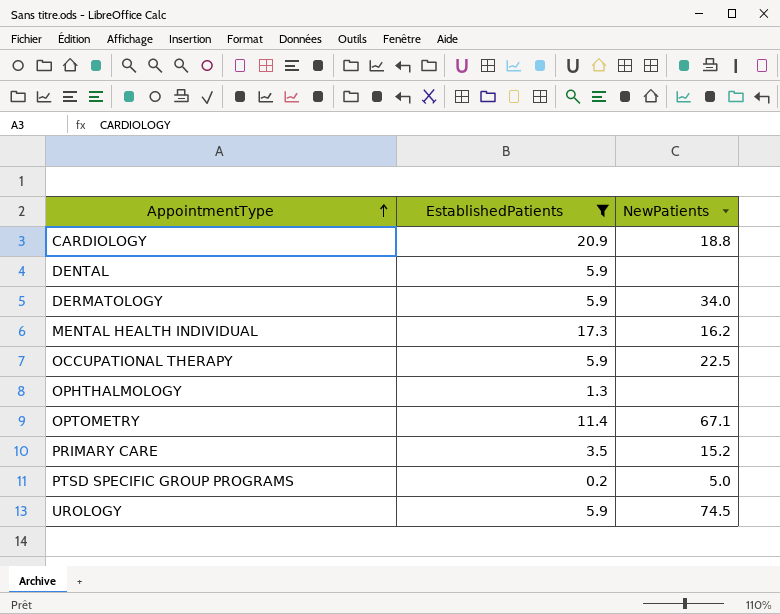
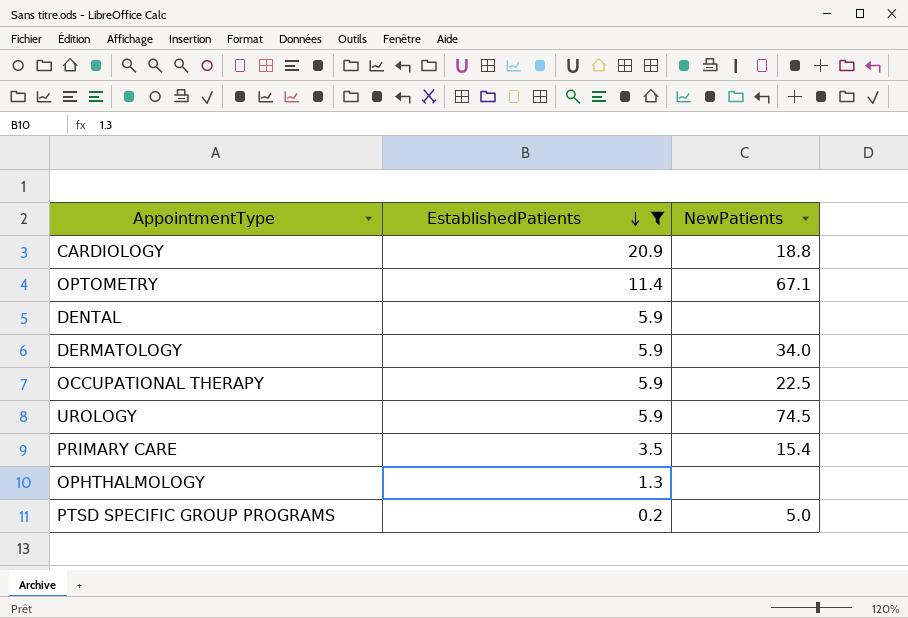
row order: AppointmentType ascending -> EstablishedPatients descending
row MENTAL HEALTH INDIVIDUAL: 17.3 | 16.2 -> none
PRIMARY CARE | NewPatients: 15.2 -> 15.4

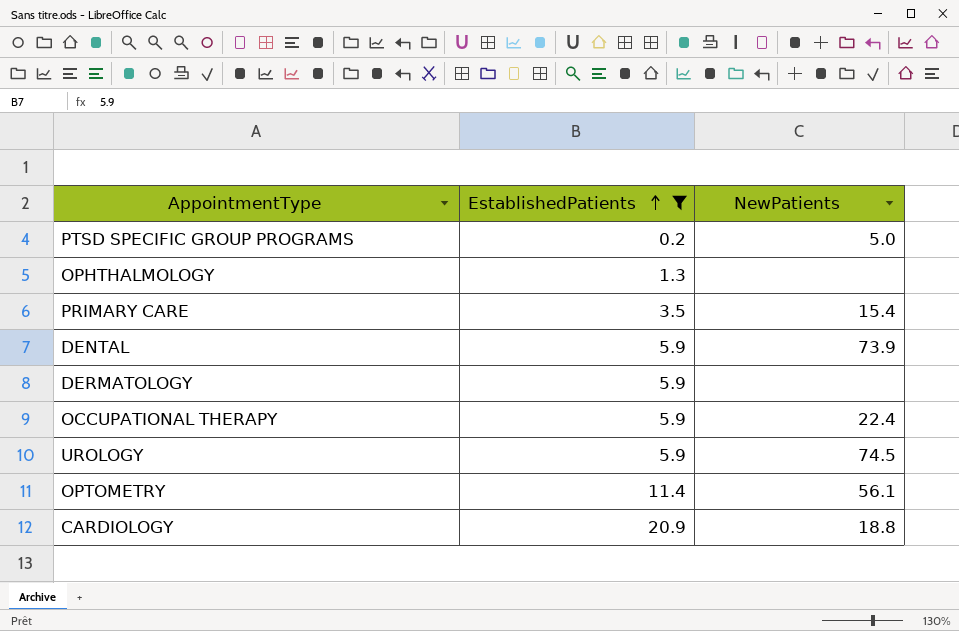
row order: EstablishedPatients descending -> EstablishedPatients ascending
DENTAL | NewPatients: none -> 73.9
DERMATOLOGY | NewPatients: 34.0 -> none
OCCUPATIONAL THERAPY | NewPatients: 22.5 -> 22.4
OPTOMETRY | NewPatients: 67.1 -> 56.1

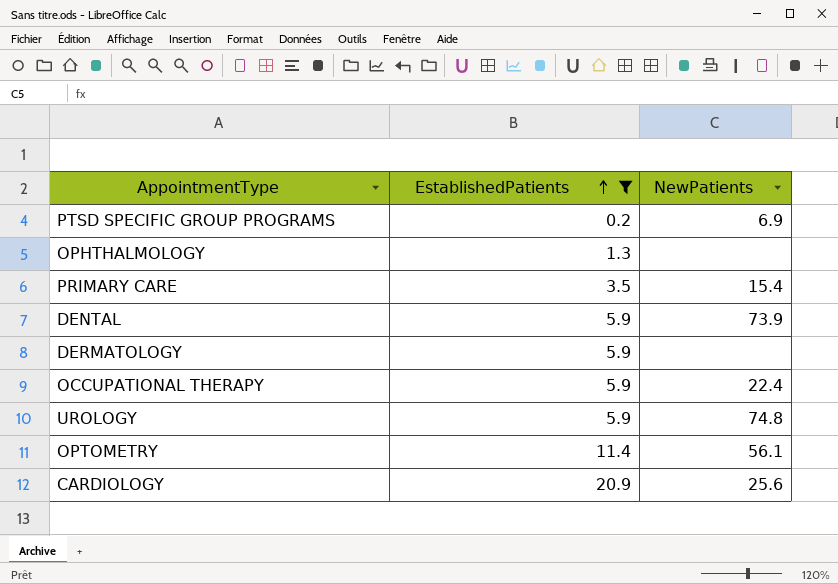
PTSD SPECIFIC GROUP PROGRAMS | NewPatients: 5.0 -> 6.9
UROLOGY | NewPatients: 74.5 -> 74.8
CARDIOLOGY | NewPatients: 18.8 -> 25.6

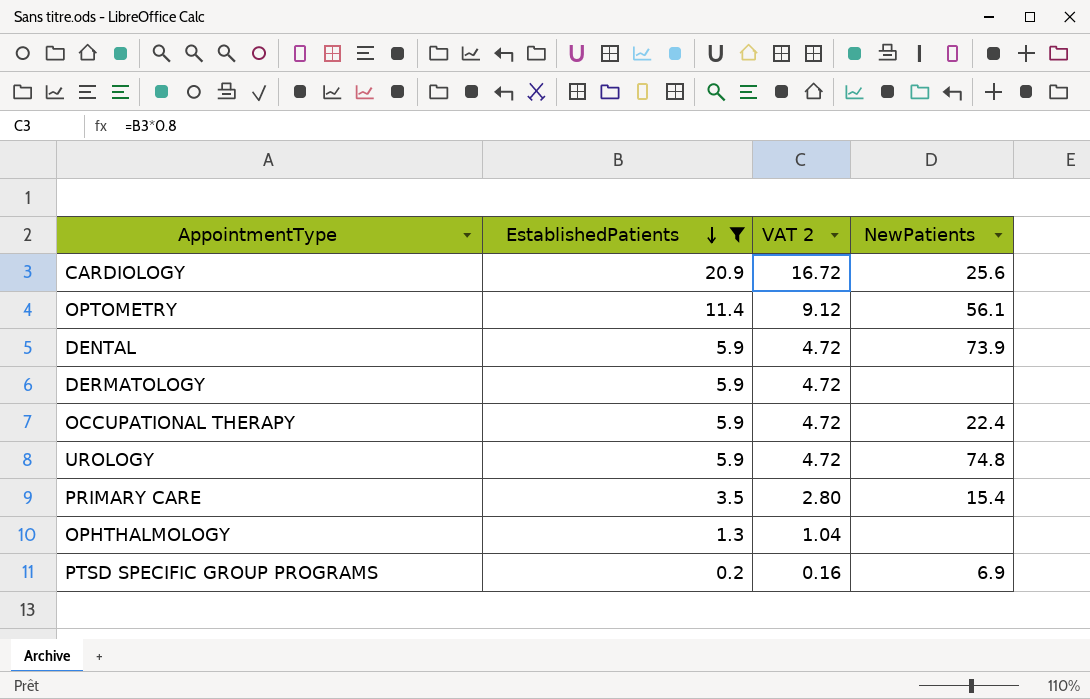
row order: EstablishedPatients ascending -> EstablishedPatients descending
column VAT 2 | formula: none -> [EstablishedPatients] * 0.8

